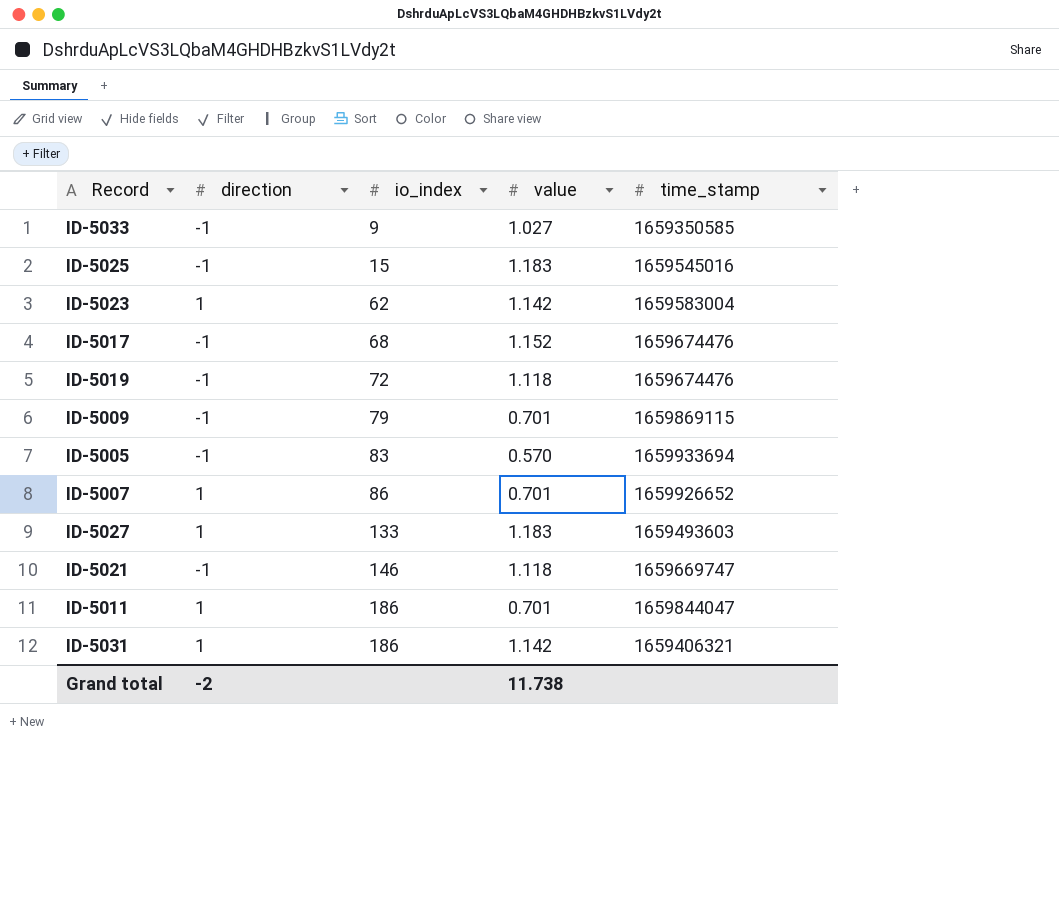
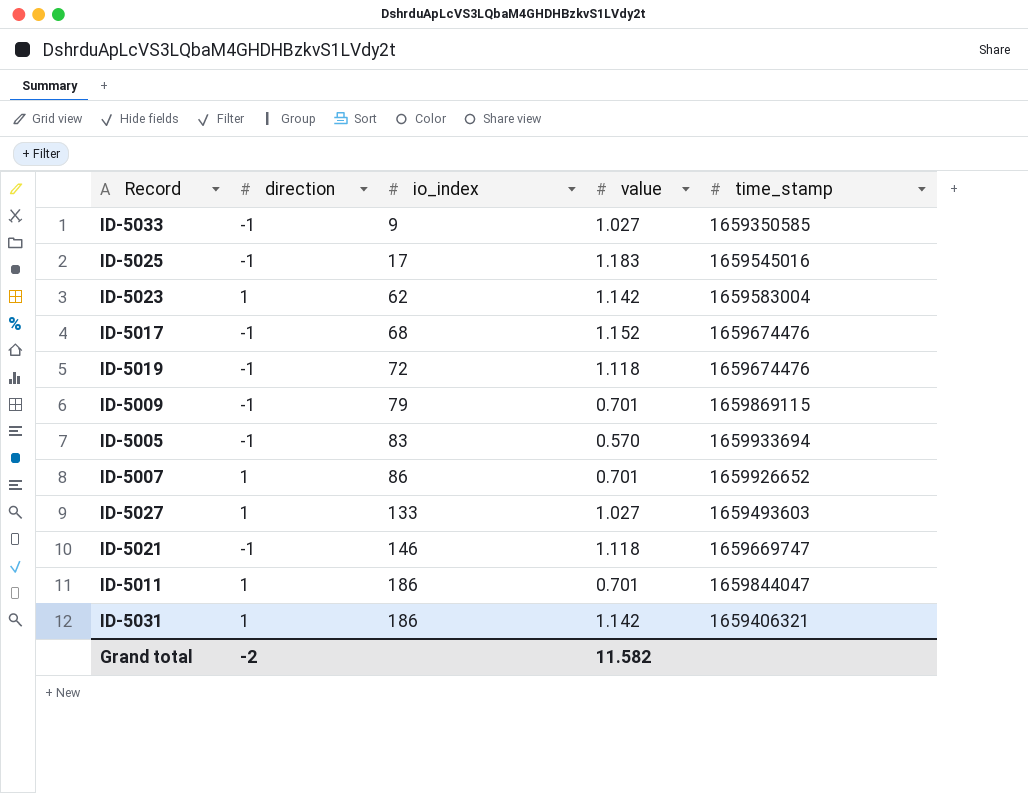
ID-5025 | io_index: 15 -> 17
ID-5027 | value: 1.183 -> 1.027
Grand total | value: 11.738 -> 11.582

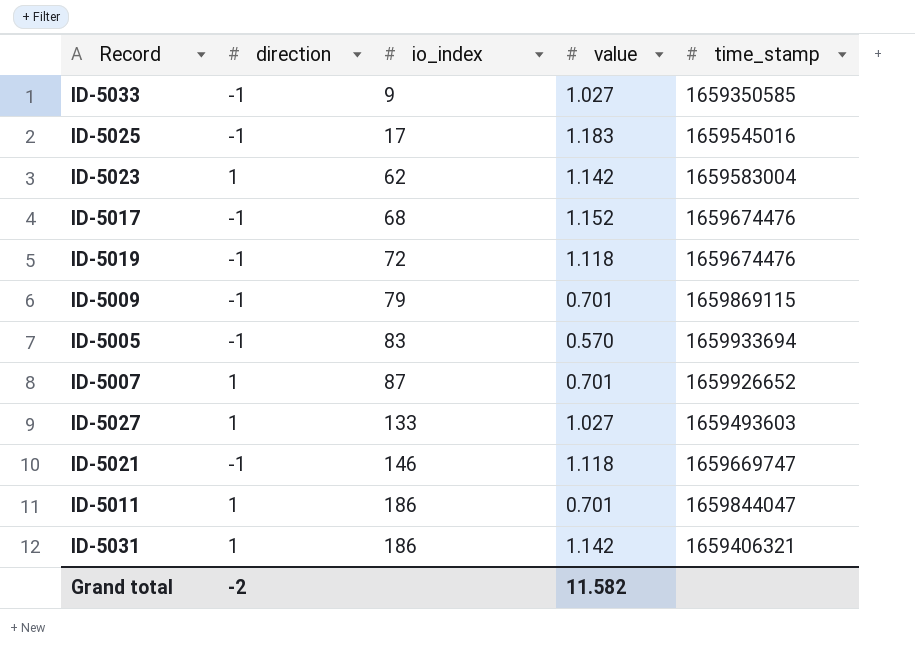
ID-5007 | io_index: 86 -> 87

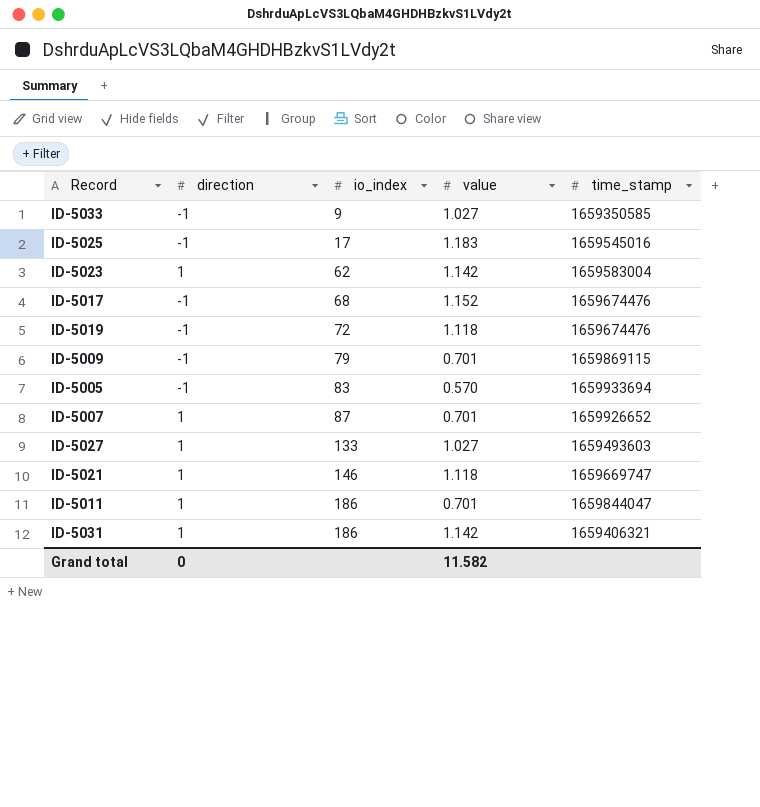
ID-5021 | direction: -1 -> 1
Grand total | direction: -2 -> 0

